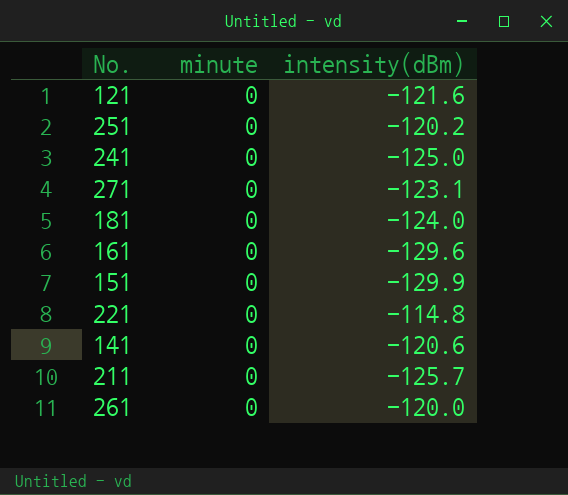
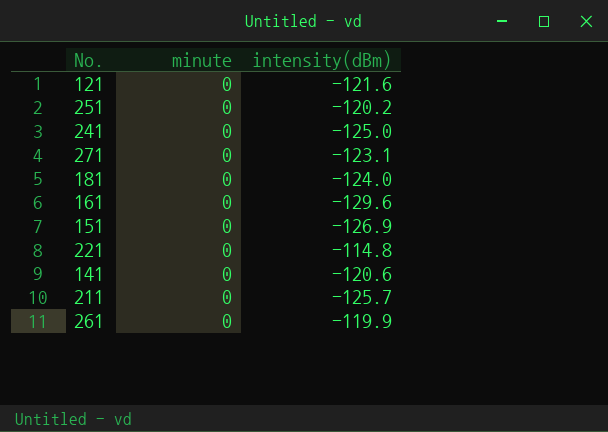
151 | intensity(dBm): -129.9 -> -126.9
261 | intensity(dBm): -120.0 -> -119.9

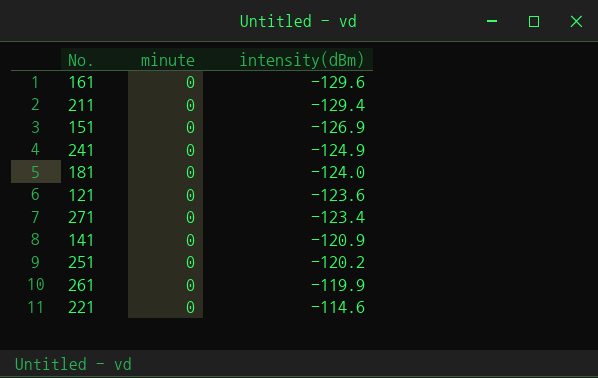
row order: none -> intensity(dBm) ascending
211 | intensity(dBm): -125.7 -> -129.4
241 | intensity(dBm): -125.0 -> -124.9
121 | intensity(dBm): -121.6 -> -123.6
271 | intensity(dBm): -123.1 -> -123.4
141 | intensity(dBm): -120.6 -> -120.9
221 | intensity(dBm): -114.8 -> -114.6

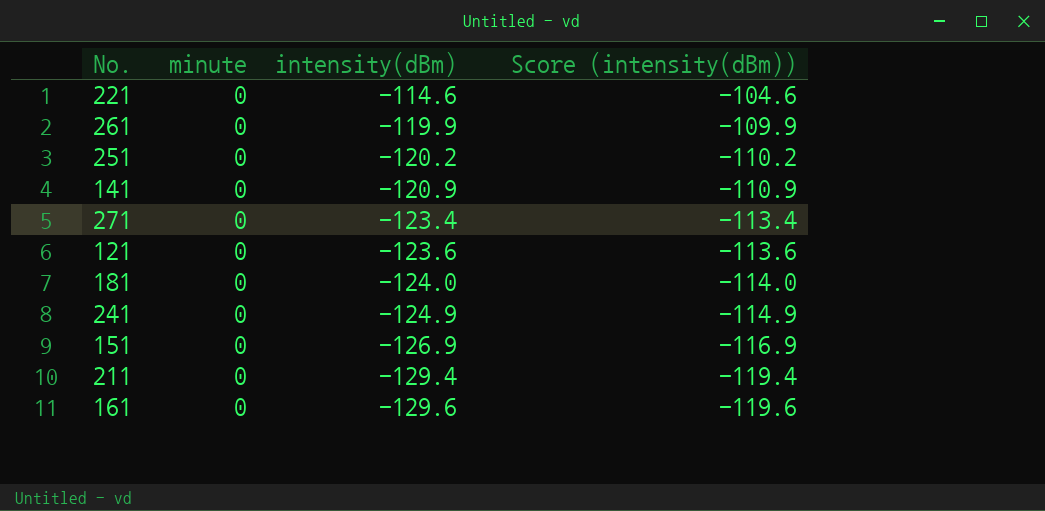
row order: intensity(dBm) ascending -> intensity(dBm) descending
column Score (intensity(dBm)) | formula: none -> [intensity(dBm)] + 10

